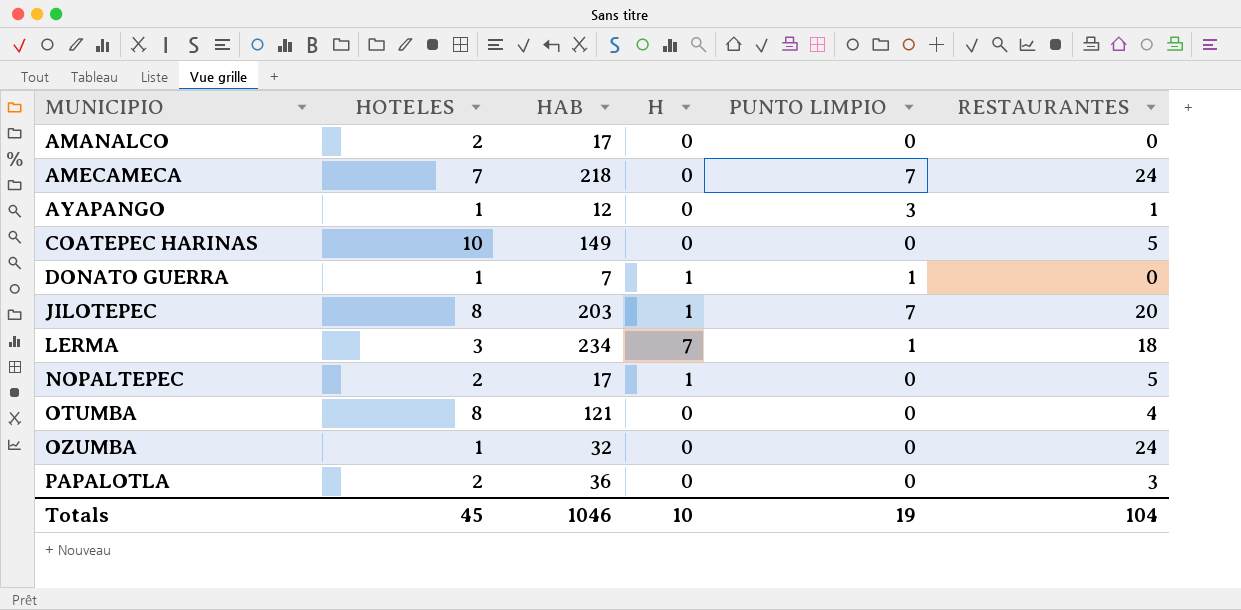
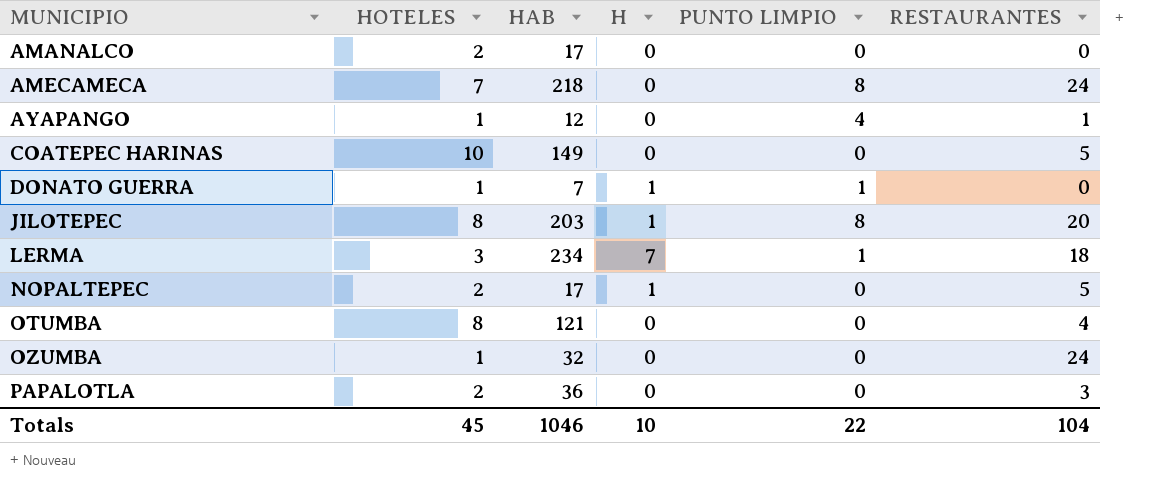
AMECAMECA | PUNTO LIMPIO: 7 -> 8
AYAPANGO | PUNTO LIMPIO: 3 -> 4
JILOTEPEC | PUNTO LIMPIO: 7 -> 8
Totals | PUNTO LIMPIO: 19 -> 22

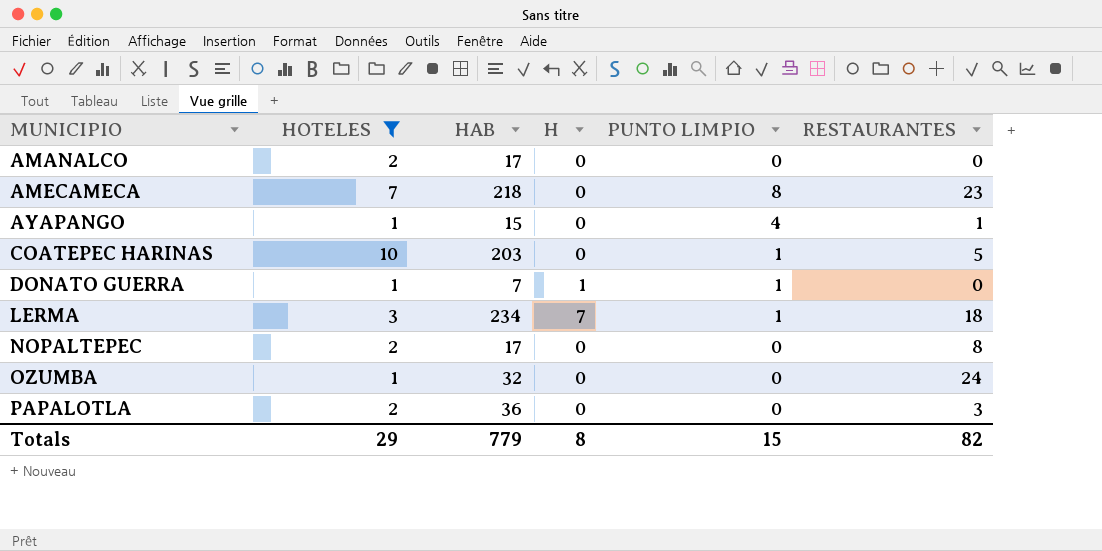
filter: none -> HOTELES != 8
AMECAMECA | RESTAURANTES: 24 -> 23
AYAPANGO | HAB: 12 -> 15
COATEPEC HARINAS | HAB: 149 -> 203
COATEPEC HARINAS | PUNTO LIMPIO: 0 -> 1
NOPALTEPEC | H: 1 -> 0
NOPALTEPEC | RESTAURANTES: 5 -> 8
Totals | HOTELES: 45 -> 29
Totals | HAB: 1046 -> 779
Totals | H: 10 -> 8
Totals | PUNTO LIMPIO: 22 -> 15
Totals | RESTAURANTES: 104 -> 82

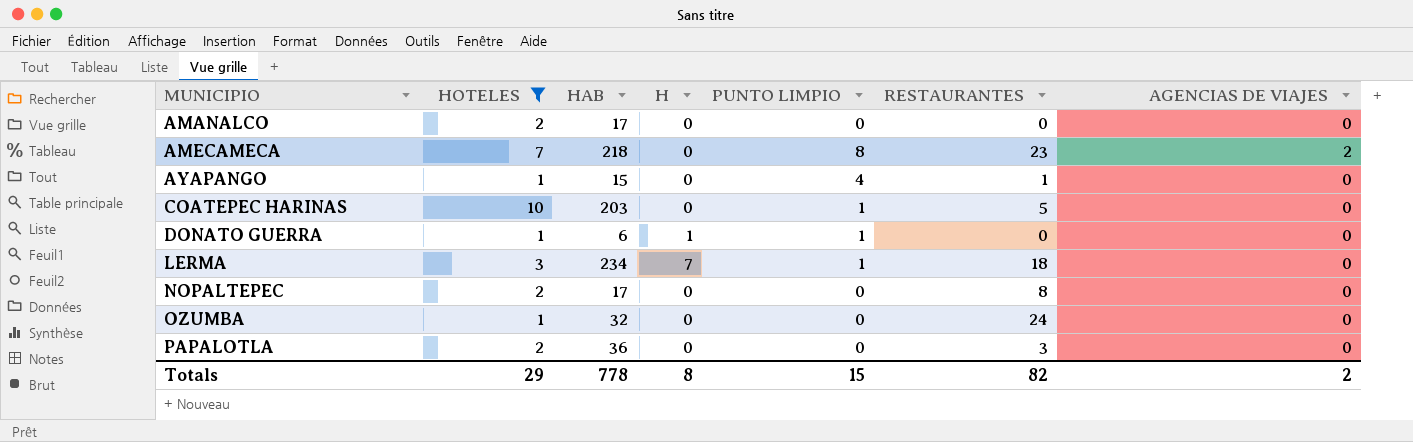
column AGENCIAS DE VIAJES | position: none -> 7
DONATO GUERRA | HAB: 7 -> 6
Totals | HAB: 779 -> 778

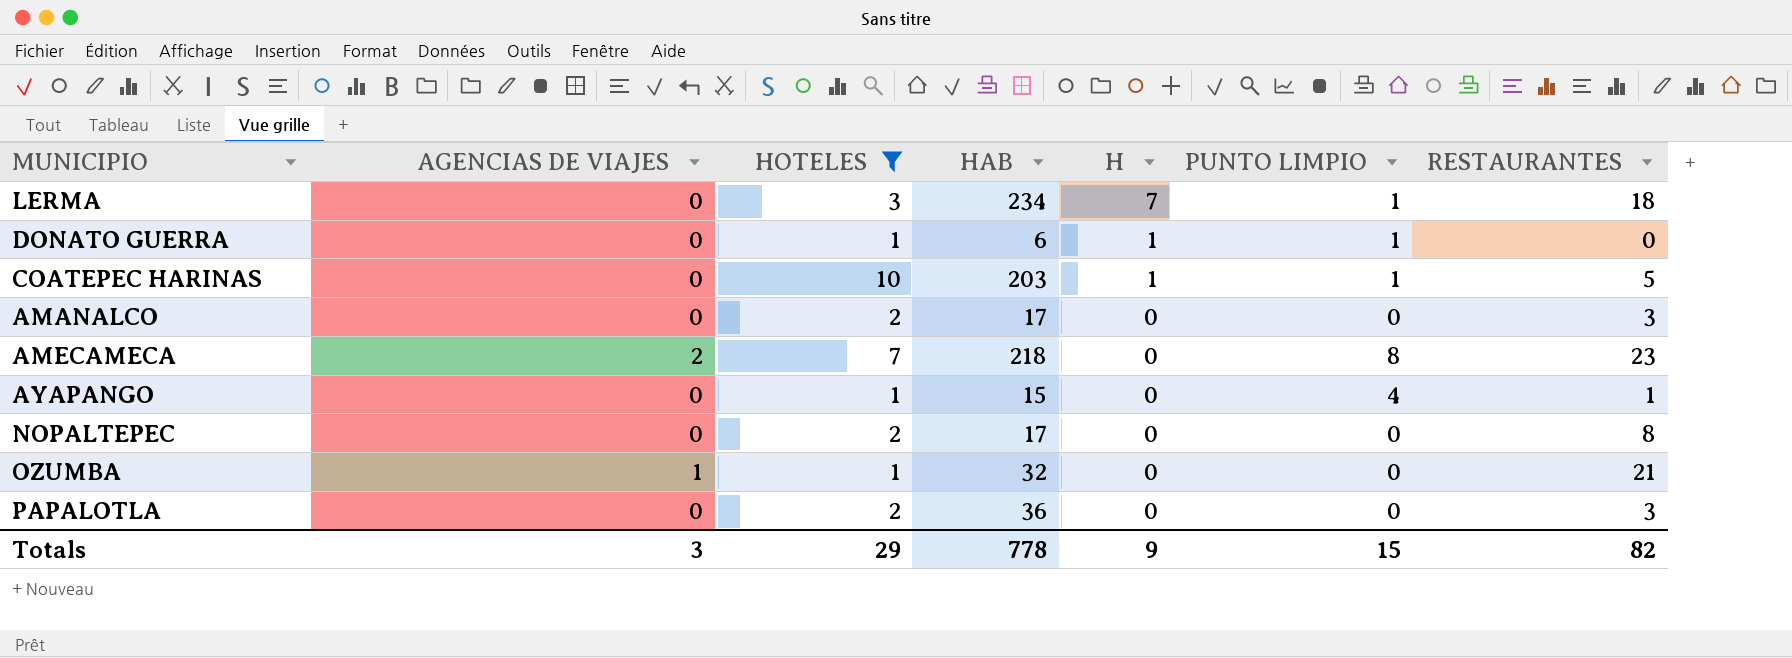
row order: MUNICIPIO ascending -> H descending
column AGENCIAS DE VIAJES | position: 7 -> 2
COATEPEC HARINAS | H: 0 -> 1
AMANALCO | RESTAURANTES: 0 -> 3
OZUMBA | AGENCIAS DE VIAJES: 0 -> 1
OZUMBA | RESTAURANTES: 24 -> 21
Totals | AGENCIAS DE VIAJES: 2 -> 3
Totals | H: 8 -> 9

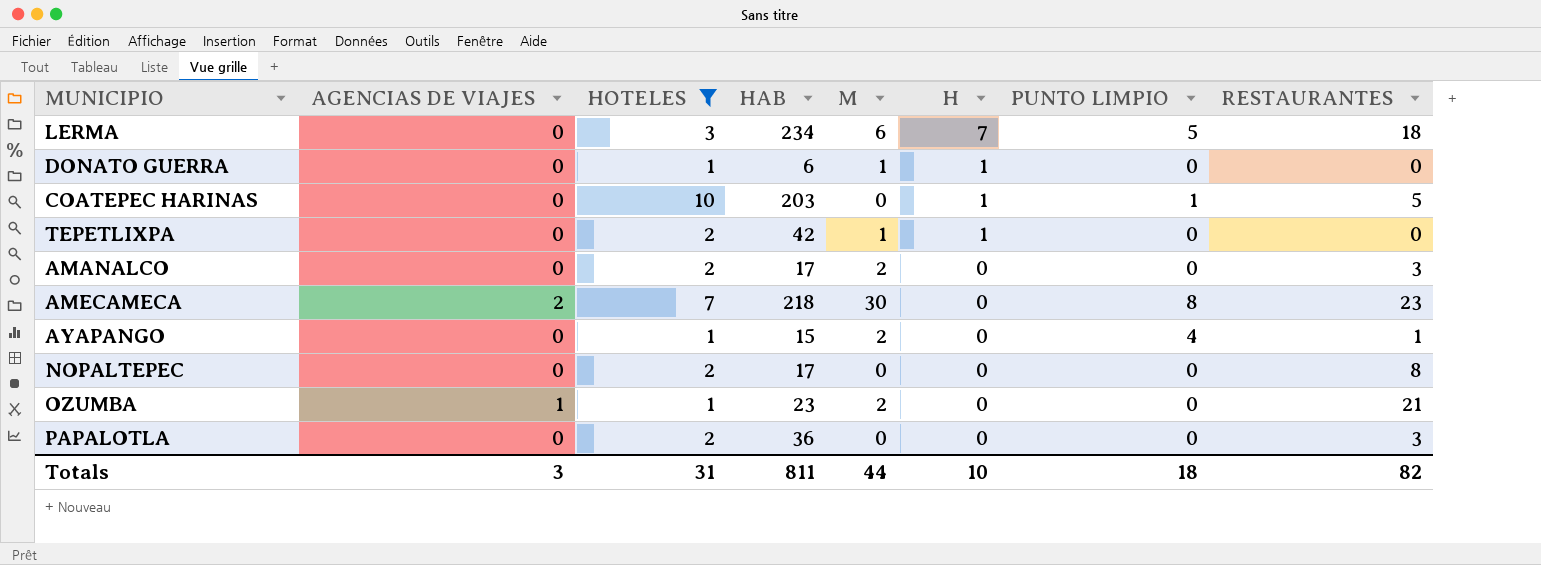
column M | position: none -> 5
LERMA | PUNTO LIMPIO: 1 -> 5
DONATO GUERRA | PUNTO LIMPIO: 1 -> 0
row TEPETLIXPA: none -> 0 | 2 | 42 | 1 | 1 | 0 | 0
OZUMBA | HAB: 32 -> 23
Totals | HOTELES: 29 -> 31
Totals | HAB: 778 -> 811
Totals | H: 9 -> 10
Totals | PUNTO LIMPIO: 15 -> 18

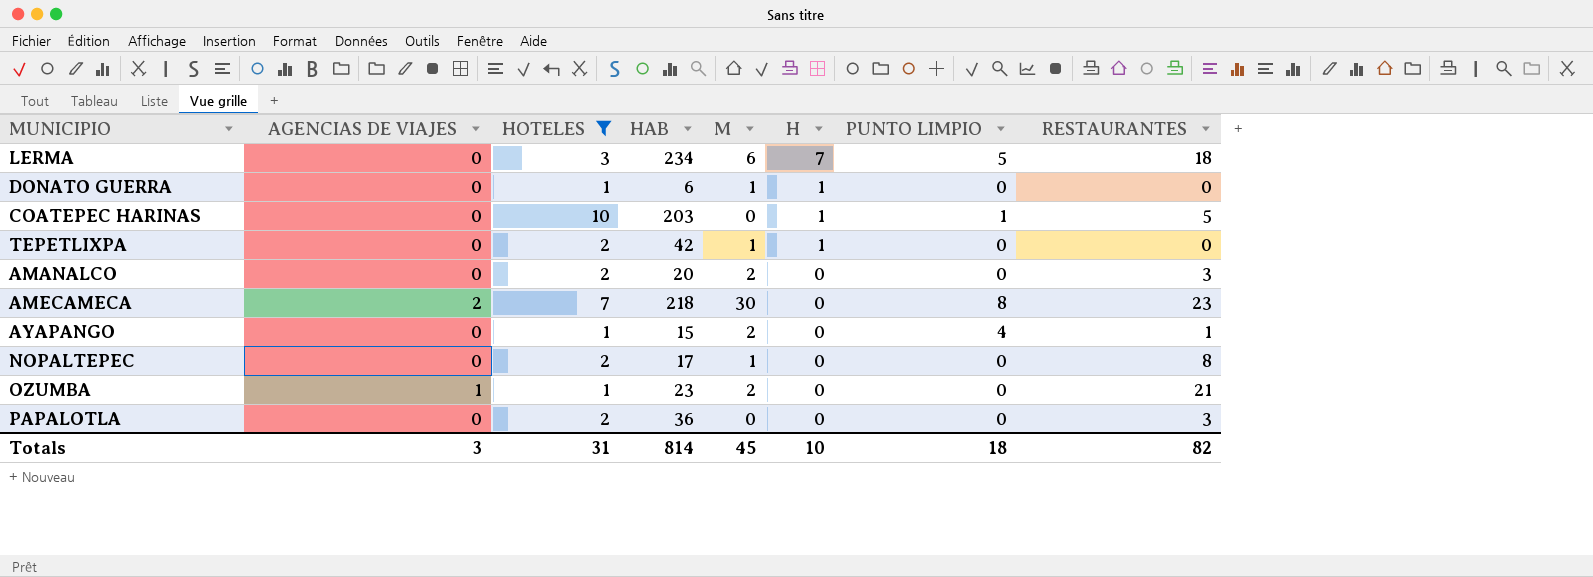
AMANALCO | HAB: 17 -> 20
NOPALTEPEC | M: 0 -> 1
Totals | HAB: 811 -> 814
Totals | M: 44 -> 45

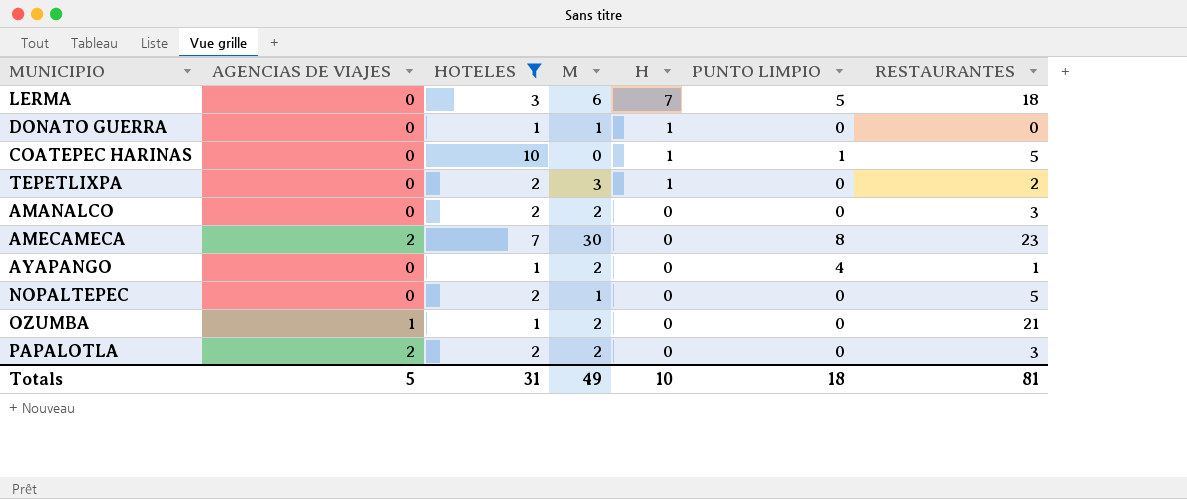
column HAB | position: 4 -> none
TEPETLIXPA | M: 1 -> 3
TEPETLIXPA | RESTAURANTES: 0 -> 2
NOPALTEPEC | RESTAURANTES: 8 -> 5
PAPALOTLA | AGENCIAS DE VIAJES: 0 -> 2
PAPALOTLA | M: 0 -> 2
Totals | AGENCIAS DE VIAJES: 3 -> 5
Totals | M: 45 -> 49
Totals | RESTAURANTES: 82 -> 81

